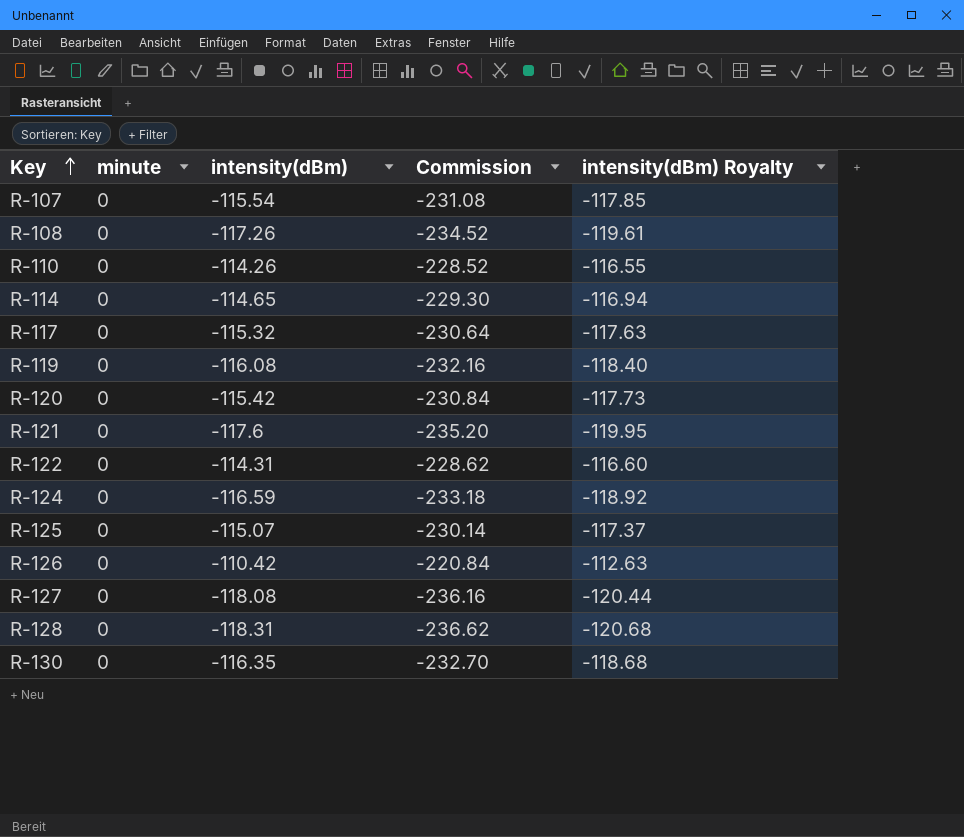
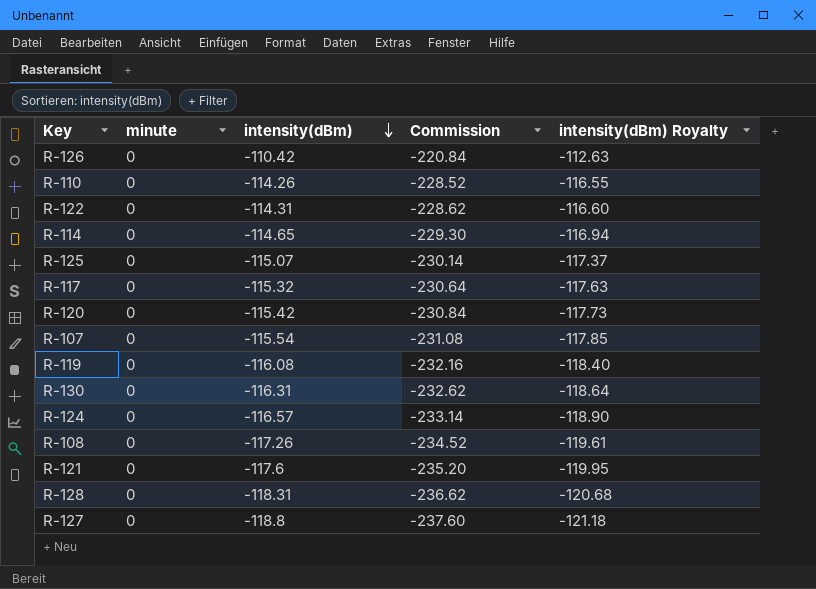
row order: Key ascending -> intensity(dBm) descending
R-130 | intensity(dBm): -116.35 -> -116.31
R-130 | Commission: -232.70 -> -232.62
R-130 | intensity(dBm) Royalty: -118.68 -> -118.64
R-124 | intensity(dBm): -116.59 -> -116.57
R-124 | Commission: -233.18 -> -233.14
R-124 | intensity(dBm) Royalty: -118.92 -> -118.90
R-127 | intensity(dBm): -118.08 -> -118.8
R-127 | Commission: -236.16 -> -237.60
R-127 | intensity(dBm) Royalty: -120.44 -> -121.18

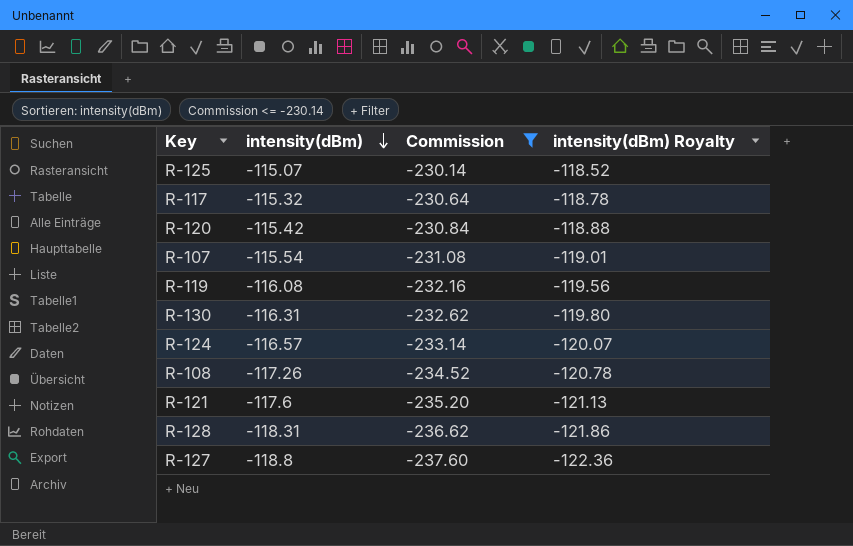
filter: none -> Commission <= -230.14
column minute | position: 2 -> none
column intensity(dBm) Royalty | formula: [intensity(dBm)] * 1.02 -> [intensity(dBm)] * 1.03

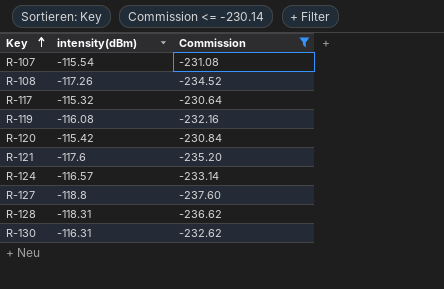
row order: intensity(dBm) descending -> Key ascending
column intensity(dBm) Royalty | formula: [intensity(dBm)] * 1.03 -> none
row R-125: -115.07 | -230.14 | -118.52 -> none

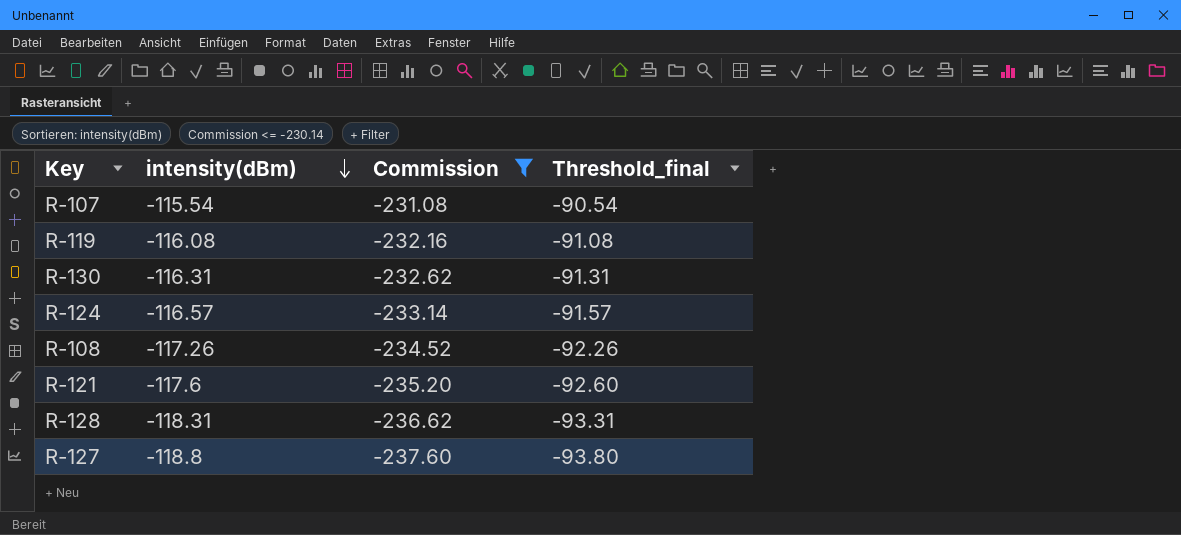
row order: Key ascending -> intensity(dBm) descending
column Threshold_final | formula: none -> [intensity(dBm)] + 25
row R-117: -115.32 | -230.64 -> none
row R-120: -115.42 | -230.84 -> none

